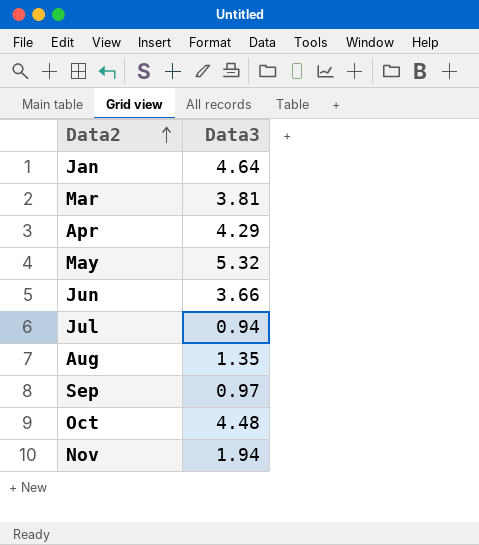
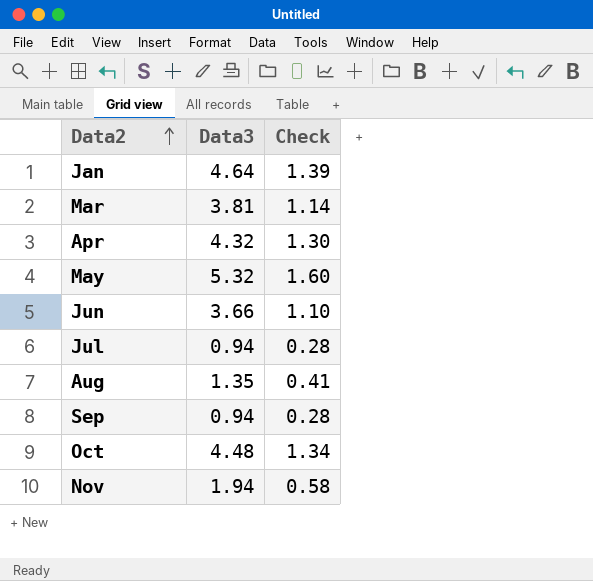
column Check | formula: none -> [Data3] * 0.3
Apr | Data3: 4.29 -> 4.32
Sep | Data3: 0.97 -> 0.94

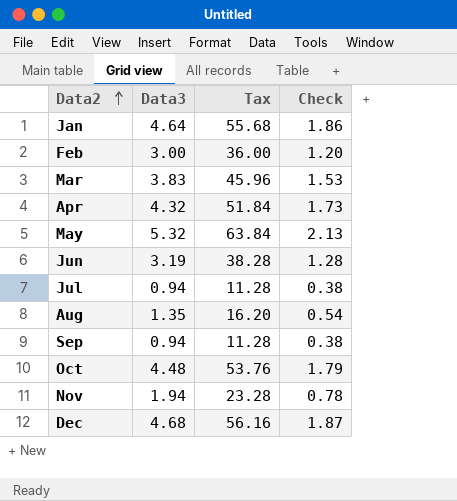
column Tax | formula: none -> [Data3] * 12
column Check | formula: [Data3] * 0.3 -> [Data3] * 0.4
row Feb: none -> 3.00 | 36.00 | 1.20
Mar | Data3: 3.81 -> 3.83
Jun | Data3: 3.66 -> 3.19
row Dec: none -> 4.68 | 56.16 | 1.87

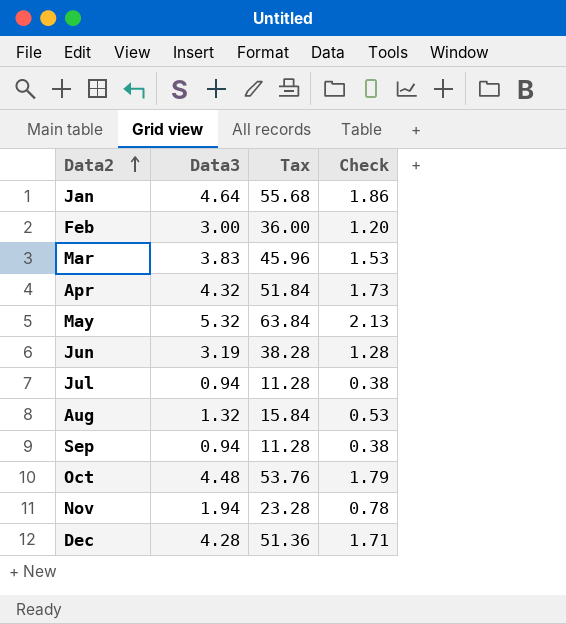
Aug | Data3: 1.35 -> 1.32
Aug | Tax: 16.20 -> 15.84
Aug | Check: 0.54 -> 0.53
Dec | Data3: 4.68 -> 4.28
Dec | Tax: 56.16 -> 51.36
Dec | Check: 1.87 -> 1.71

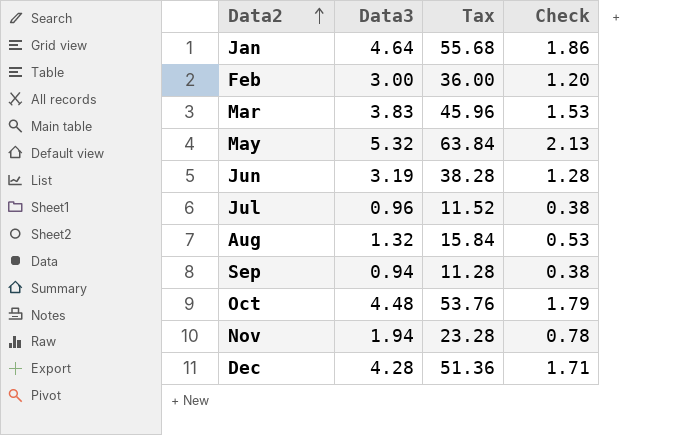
row Apr: 4.32 | 51.84 | 1.73 -> none
Jul | Data3: 0.94 -> 0.96
Jul | Tax: 11.28 -> 11.52

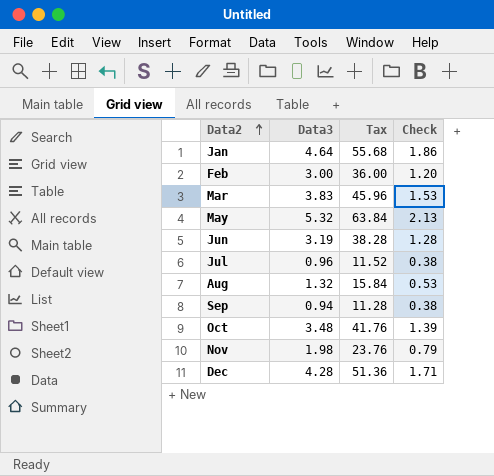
Oct | Data3: 4.48 -> 3.48
Oct | Tax: 53.76 -> 41.76
Oct | Check: 1.79 -> 1.39
Nov | Data3: 1.94 -> 1.98
Nov | Tax: 23.28 -> 23.76
Nov | Check: 0.78 -> 0.79

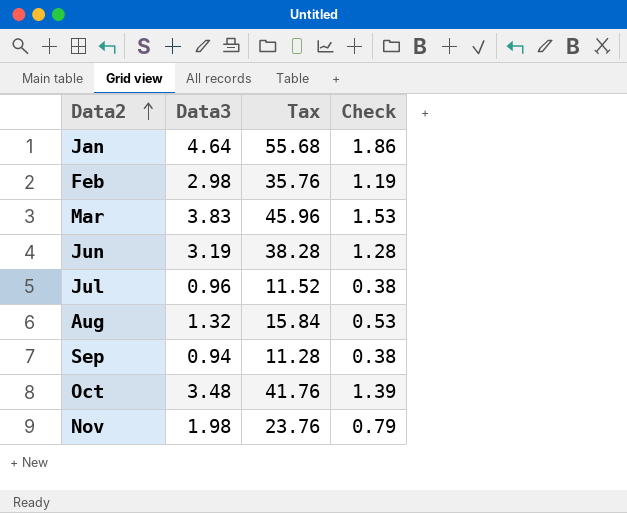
row May: 5.32 | 63.84 | 2.13 -> none
row Dec: 4.28 | 51.36 | 1.71 -> none
Feb | Data3: 3.00 -> 2.98
Feb | Tax: 36.00 -> 35.76
Feb | Check: 1.20 -> 1.19

